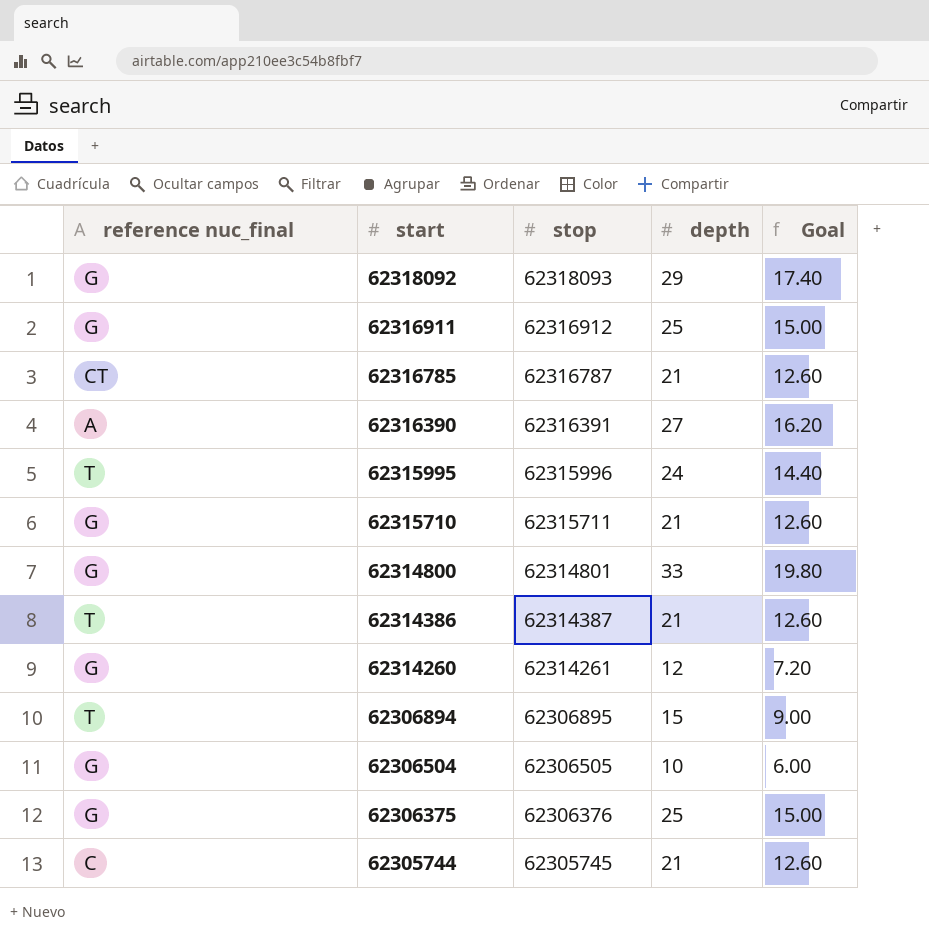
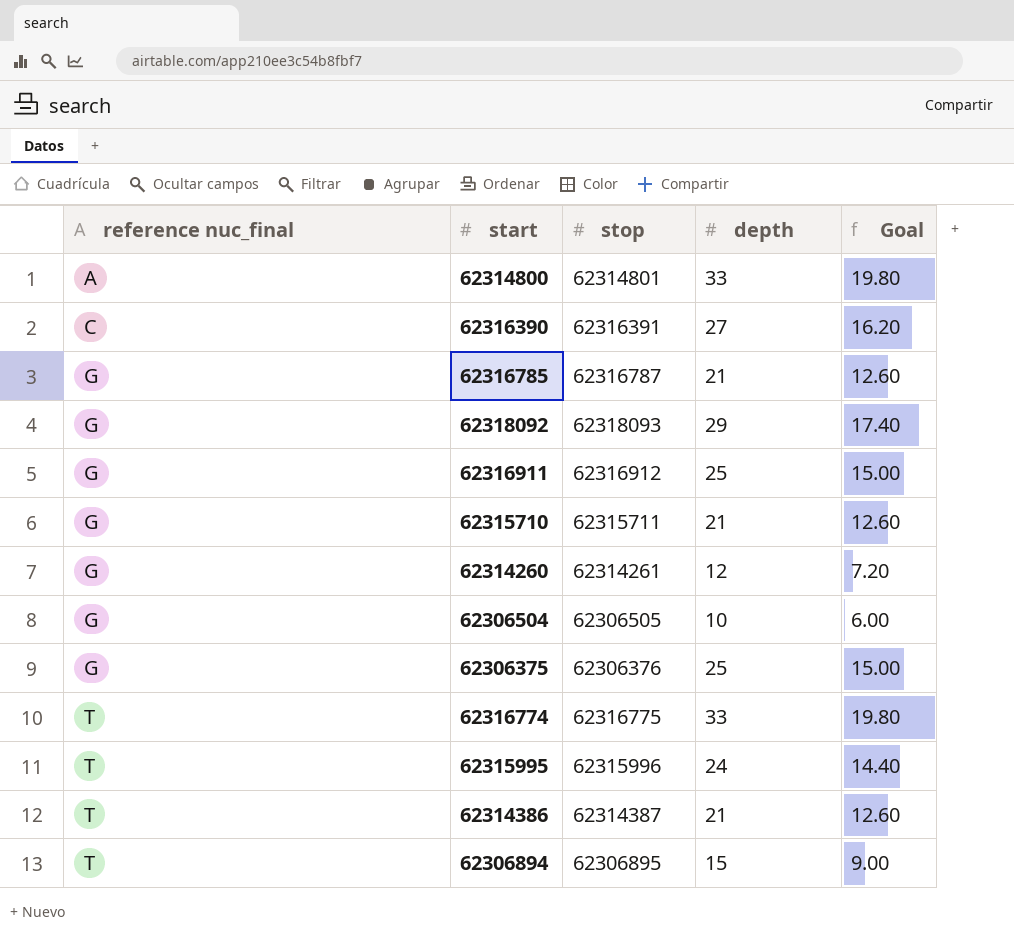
row order: start descending -> reference nuc_final ascending
row 62305744: C | 62305745 | 21 | 12.60 -> none
62314800 | reference nuc_final: G -> A
62316390 | reference nuc_final: A -> C
62316785 | reference nuc_final: CT -> G
row 62316774: none -> T | 62316775 | 33 | 19.80

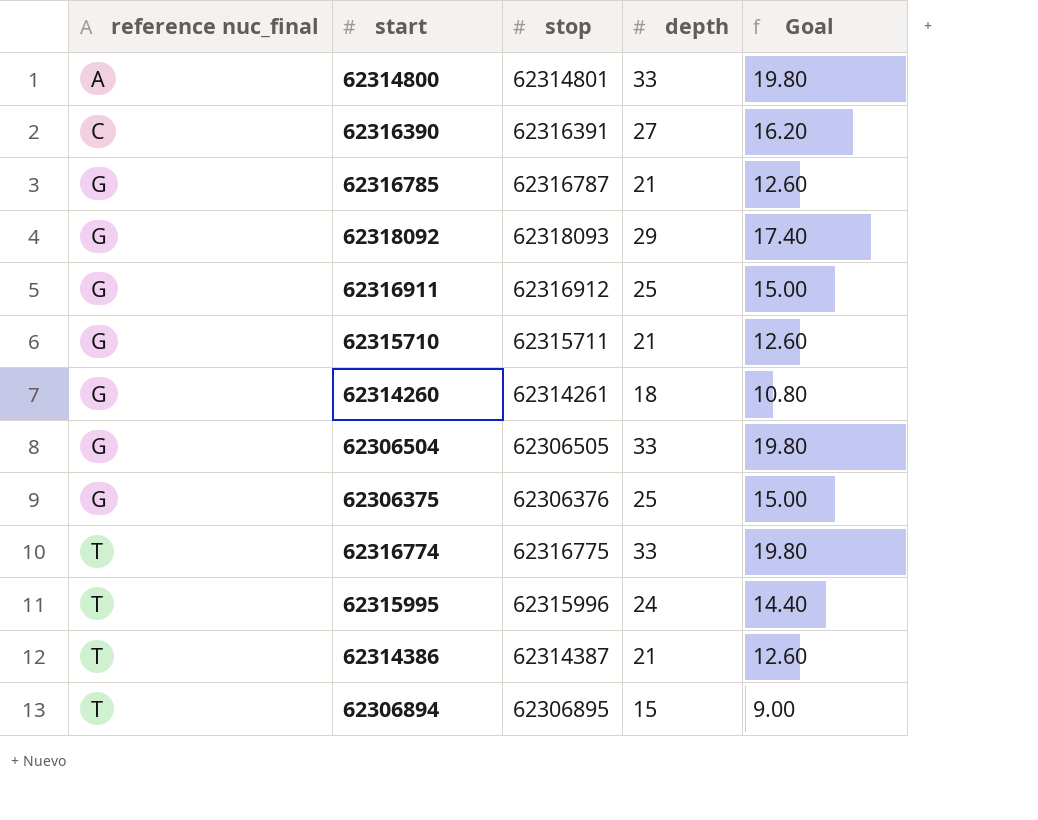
62314260 | depth: 12 -> 18
62314260 | Goal: 7.20 -> 10.80
62306504 | depth: 10 -> 33
62306504 | Goal: 6.00 -> 19.80

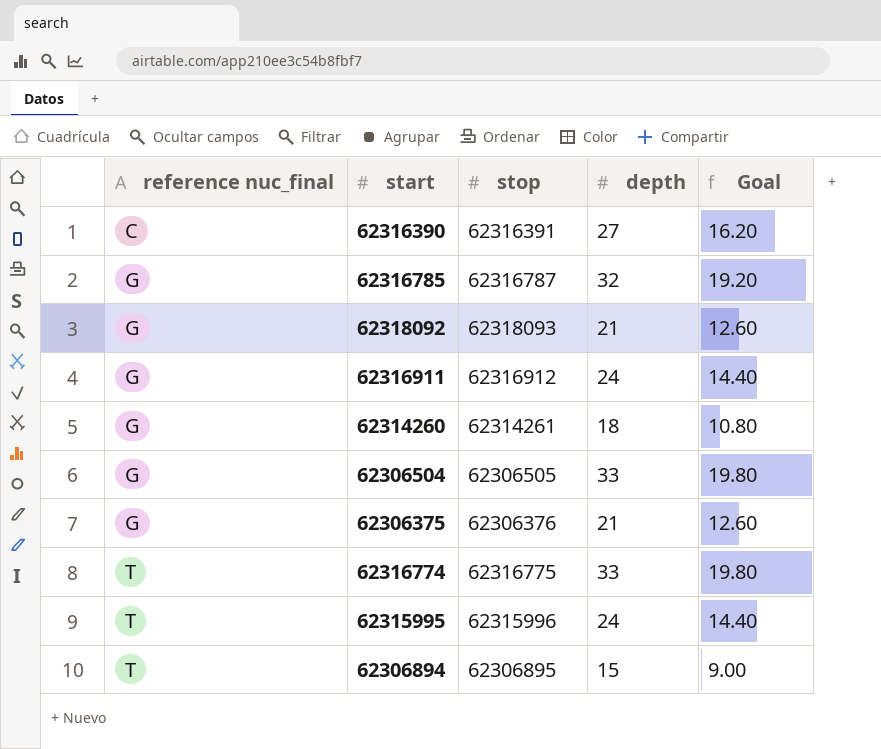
row 62314800: A | 62314801 | 33 | 19.80 -> none
row 62315710: G | 62315711 | 21 | 12.60 -> none
row 62314386: T | 62314387 | 21 | 12.60 -> none
62316785 | depth: 21 -> 32
62316785 | Goal: 12.60 -> 19.20
62318092 | depth: 29 -> 21
62318092 | Goal: 17.40 -> 12.60
62316911 | depth: 25 -> 24
62316911 | Goal: 15.00 -> 14.40
62306375 | depth: 25 -> 21
62306375 | Goal: 15.00 -> 12.60

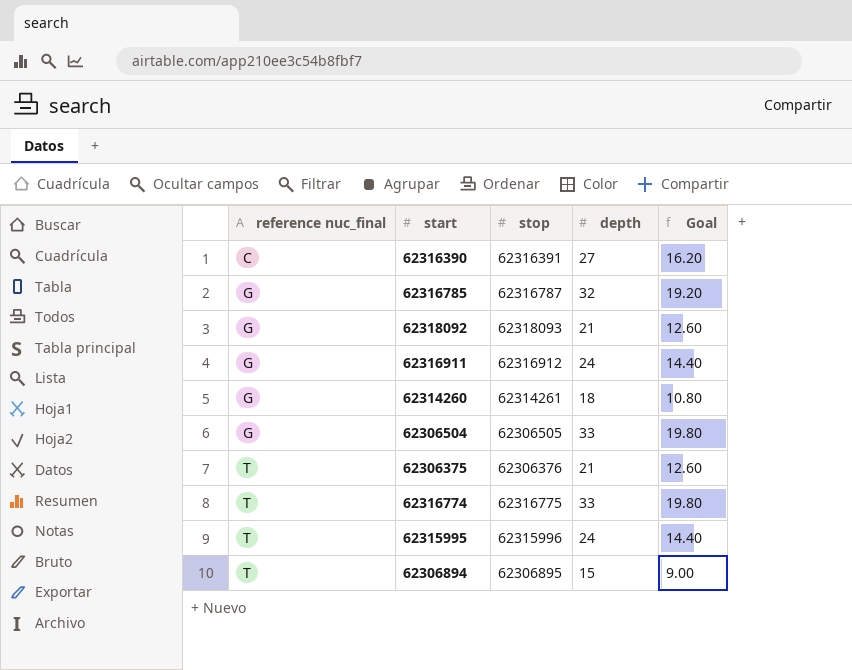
62306375 | reference nuc_final: G -> T

